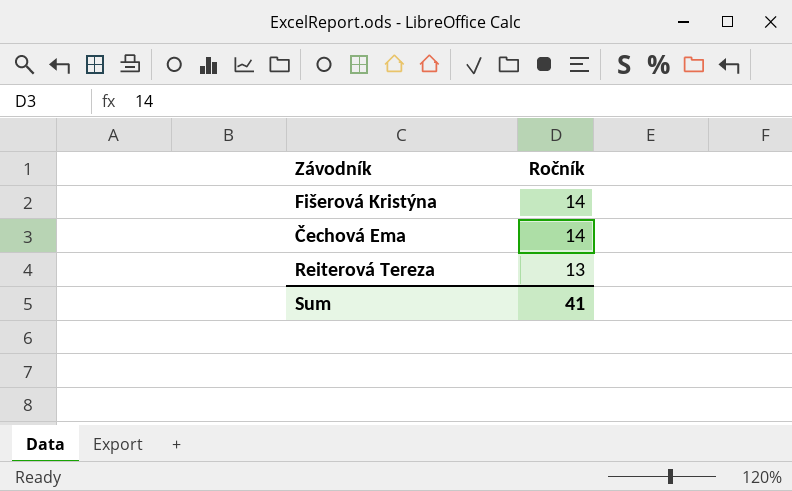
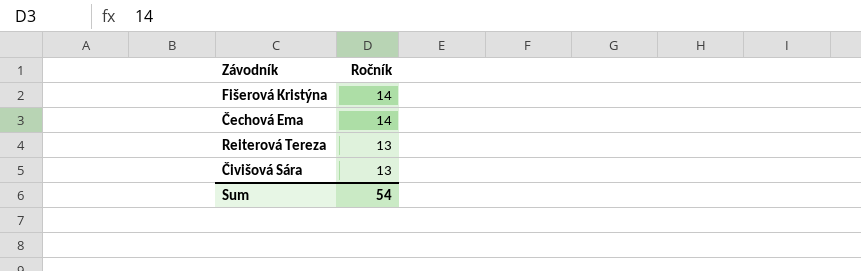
row Čivišová Sára: none -> 13
Sum | Ročník: 41 -> 54

